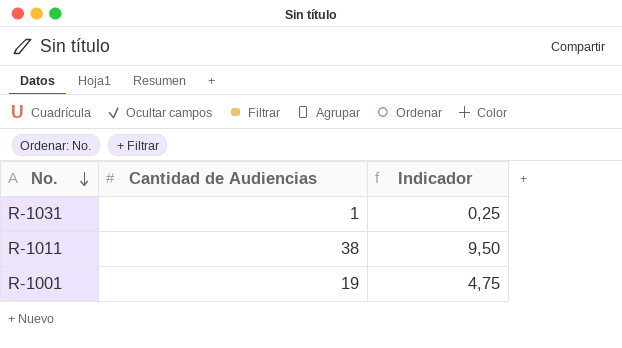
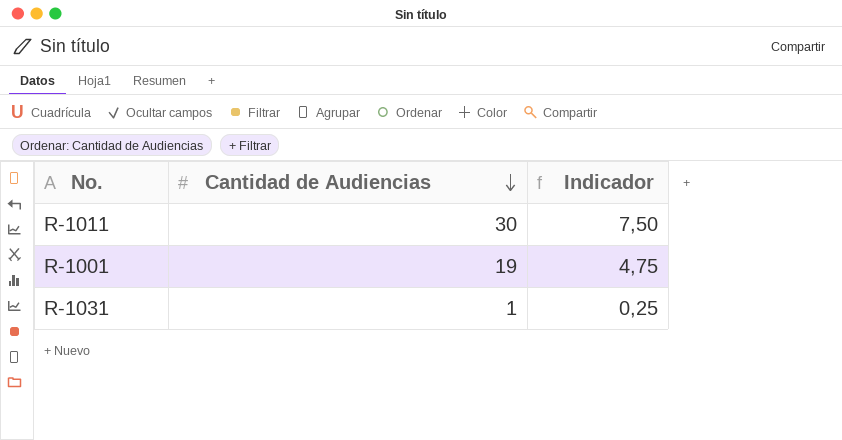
row order: No. descending -> Cantidad de Audiencias descending
R-1011 | Cantidad de Audiencias: 38 -> 30
R-1011 | Indicador: 9,50 -> 7,50

